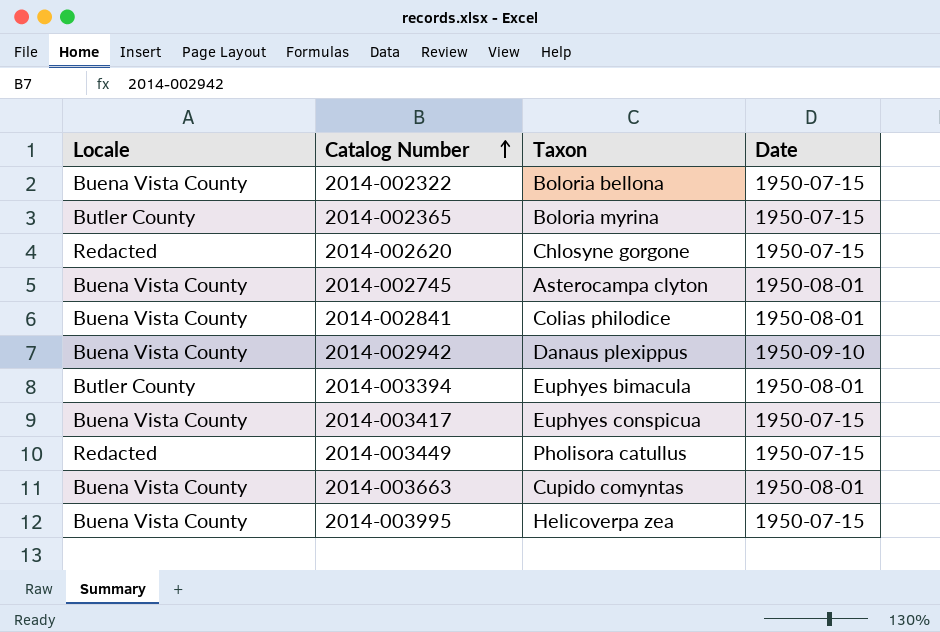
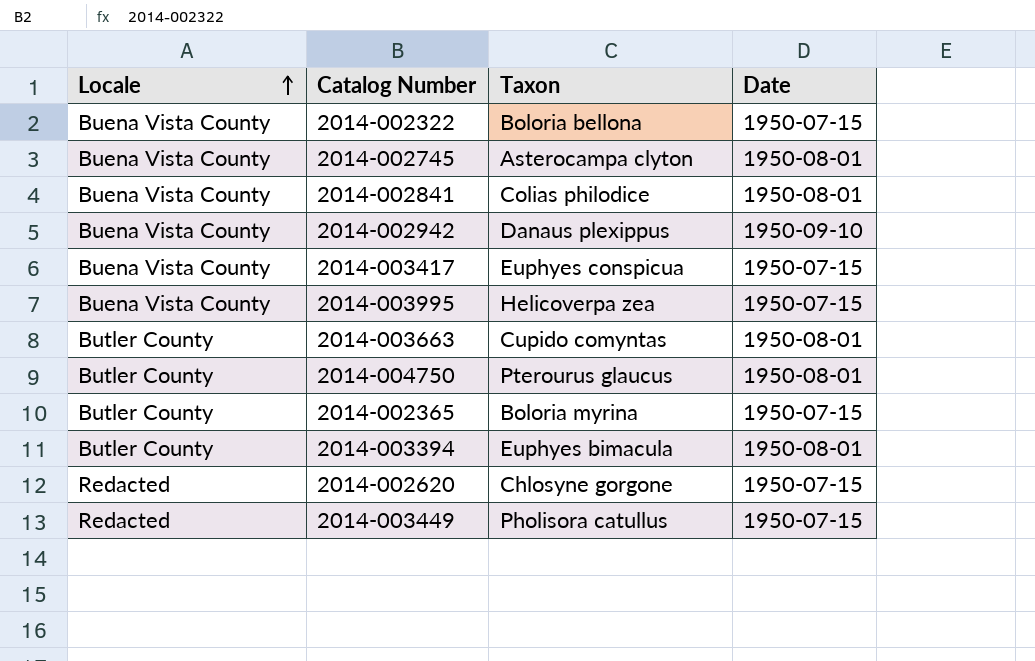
row order: Catalog Number ascending -> Locale ascending
2014-003663 | Locale: Buena Vista County -> Butler County
row 2014-004750: none -> Butler County | Pterourus glaucus | 1950-08-01

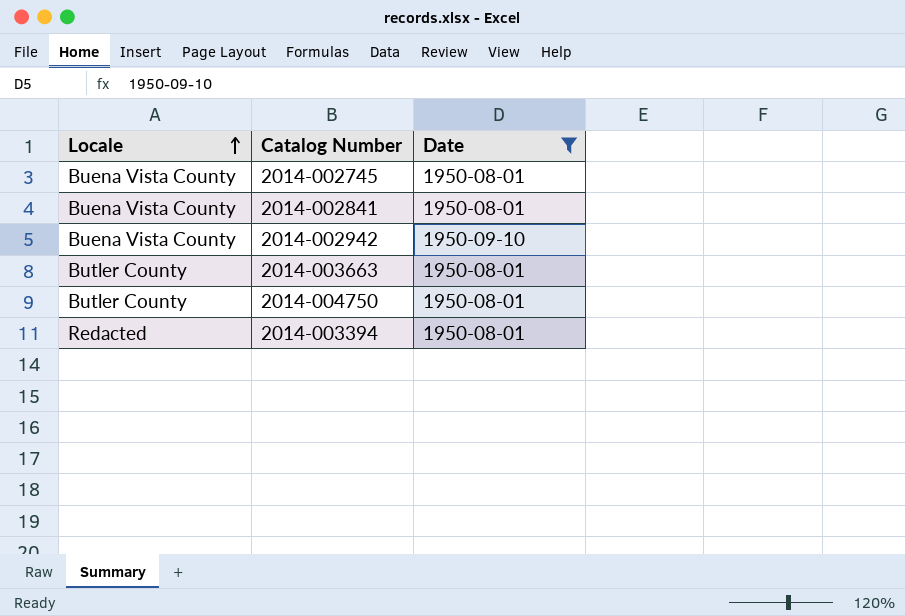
filter: none -> Date != 1950-07-15
column Taxon | position: 3 -> none
2014-003394 | Locale: Butler County -> Redacted

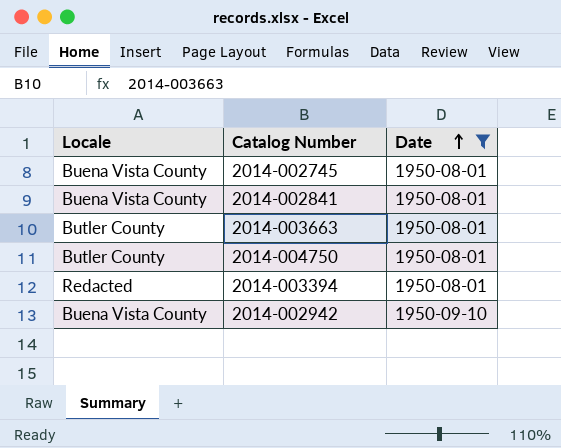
row order: Locale ascending -> Date ascending

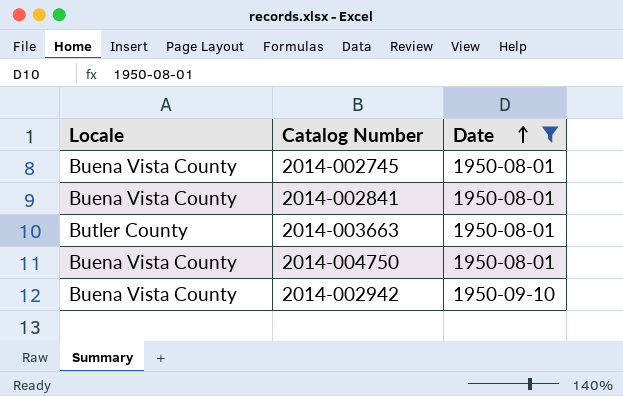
row 2014-003394: Redacted | 1950-08-01 -> none
2014-004750 | Locale: Butler County -> Buena Vista County

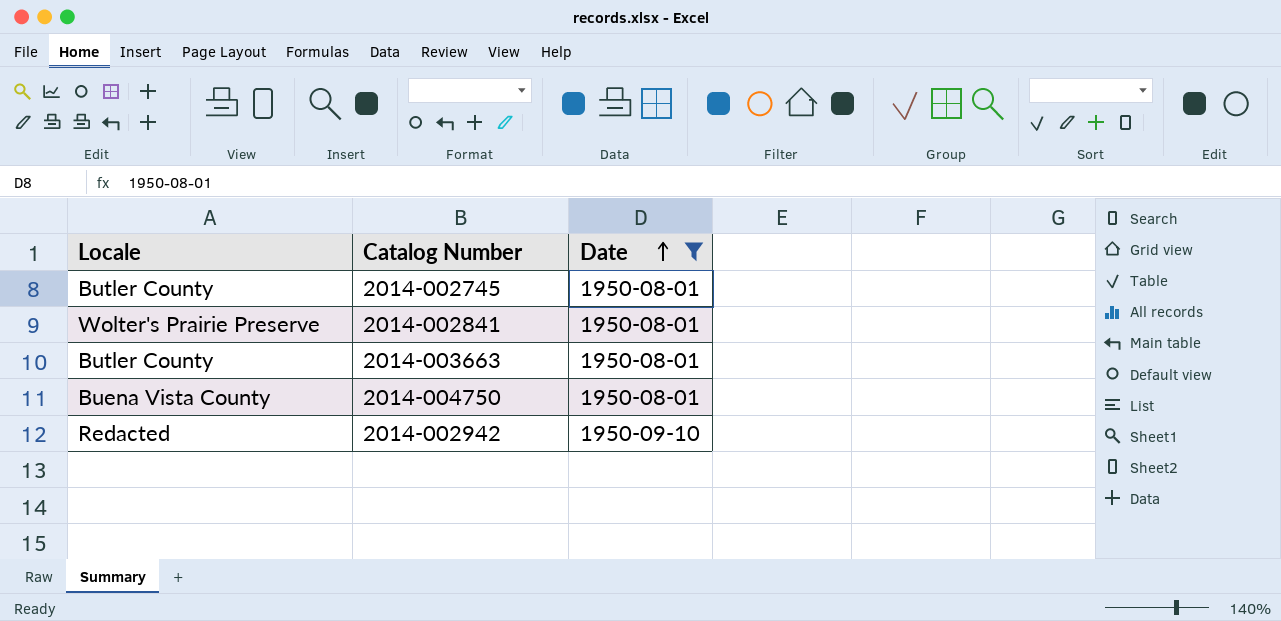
2014-002745 | Locale: Buena Vista County -> Butler County
2014-002841 | Locale: Buena Vista County -> Wolter's Prairie Preserve
2014-002942 | Locale: Buena Vista County -> Redacted

